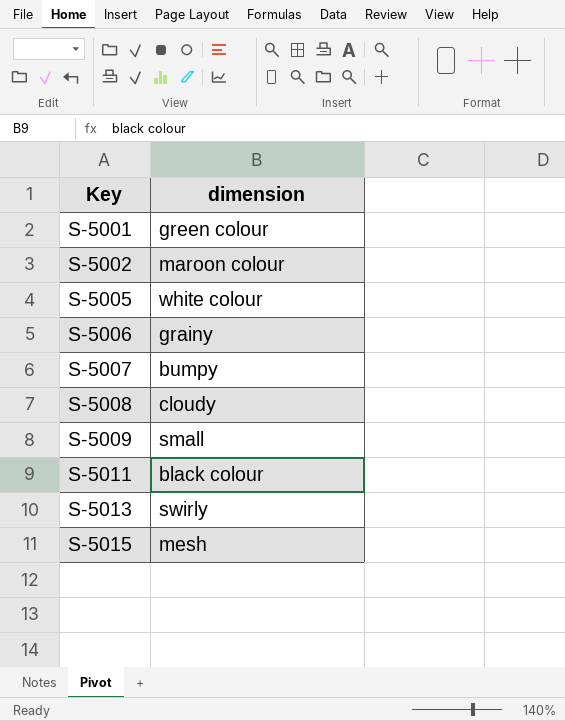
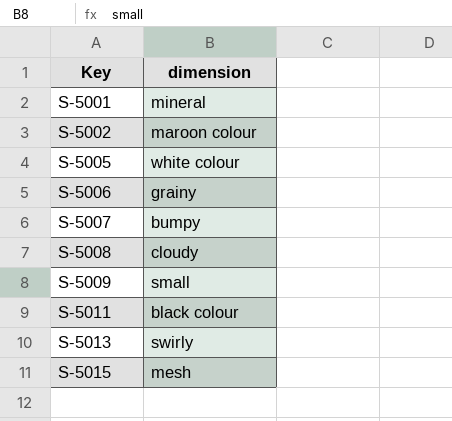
S-5001 | dimension: green colour -> mineral

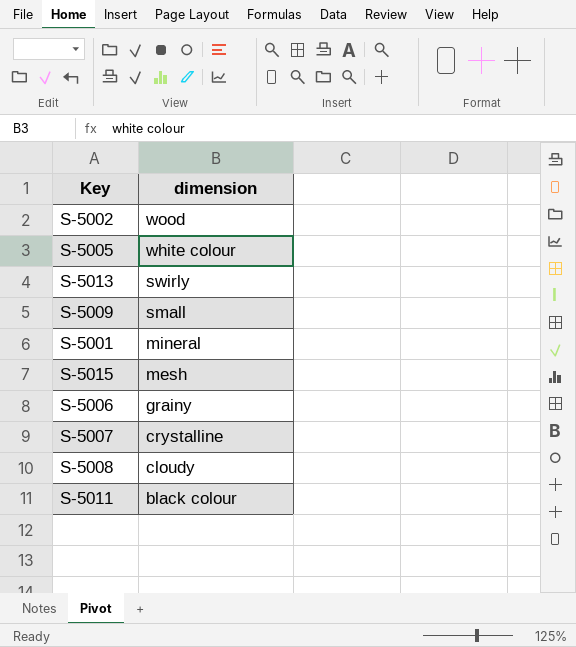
row order: Key ascending -> dimension descending
S-5002 | dimension: maroon colour -> wood
S-5007 | dimension: bumpy -> crystalline

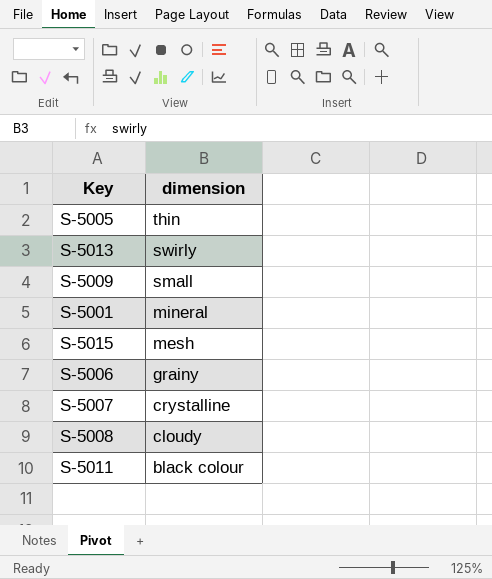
row S-5002: wood -> none
S-5005 | dimension: white colour -> thin

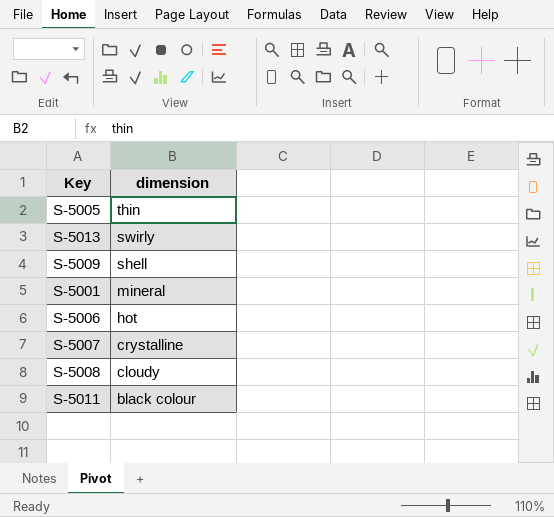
row S-5015: mesh -> none
S-5009 | dimension: small -> shell
S-5006 | dimension: grainy -> hot

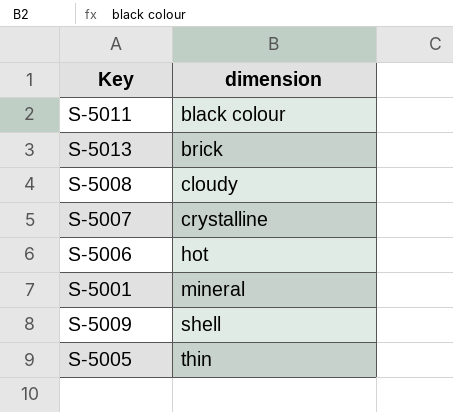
row order: dimension descending -> dimension ascending
S-5013 | dimension: swirly -> brick

